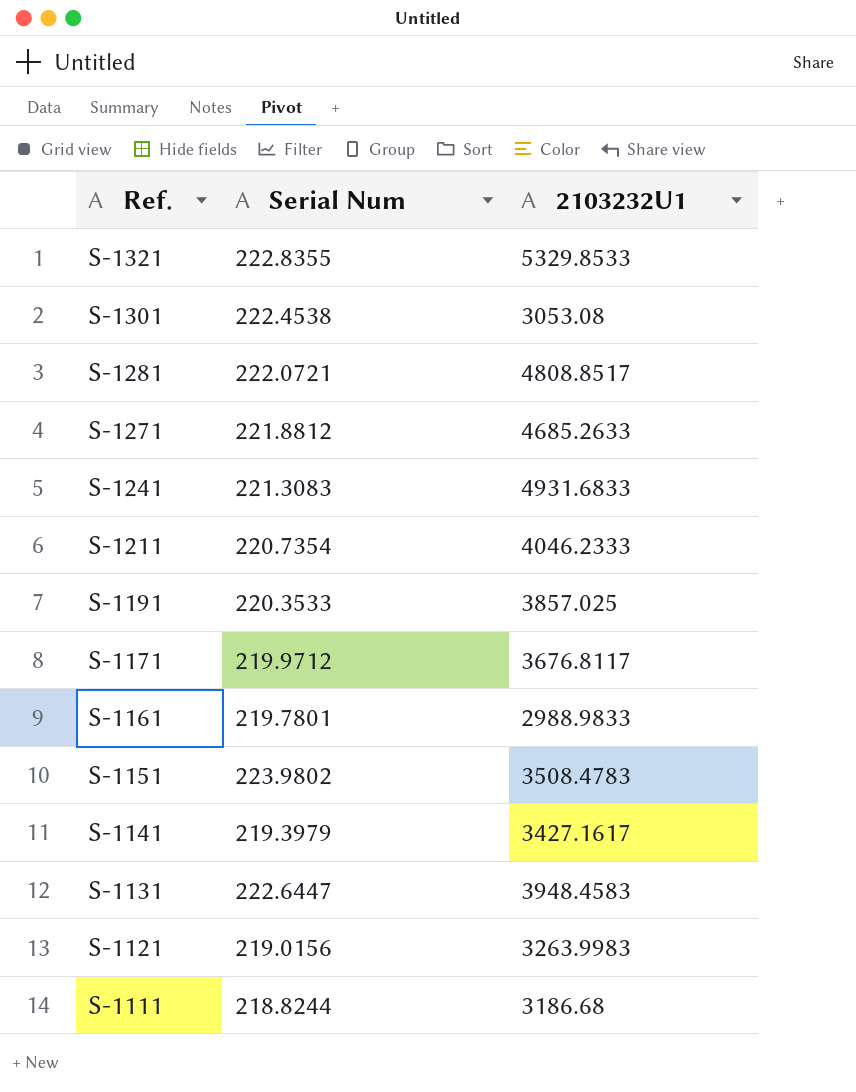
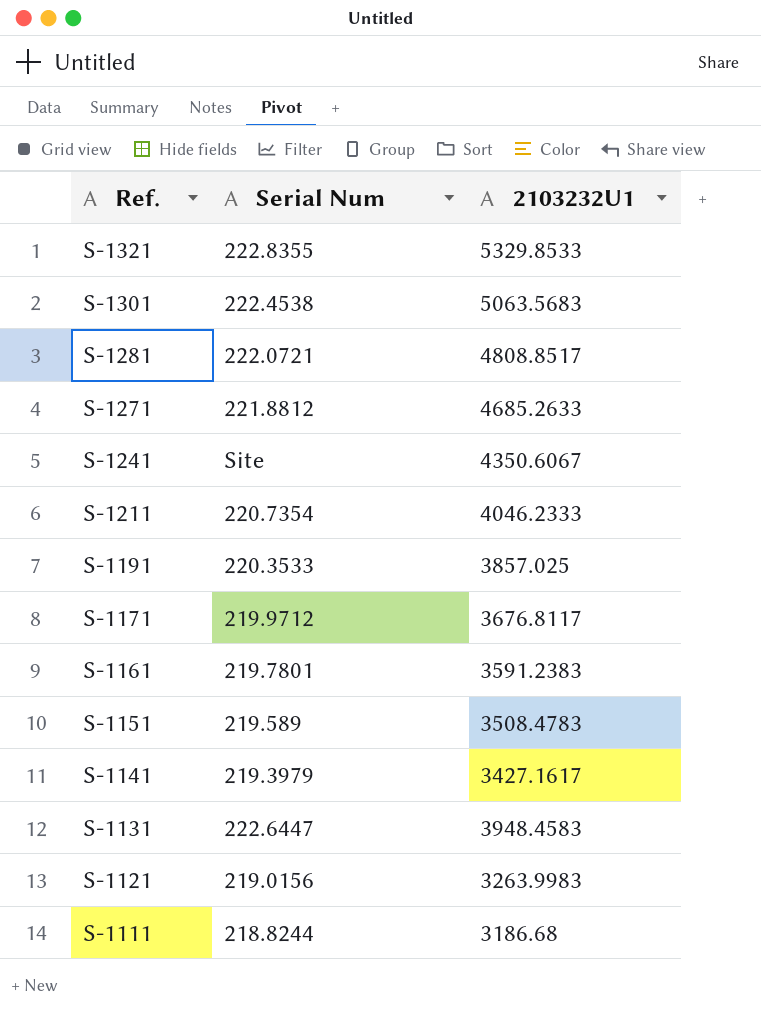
S-1301 | 2103232U1: 3053.08 -> 5063.5683
S-1241 | Serial Num: 221.3083 -> Site
S-1241 | 2103232U1: 4931.6833 -> 4350.6067
S-1161 | 2103232U1: 2988.9833 -> 3591.2383
S-1151 | Serial Num: 223.9802 -> 219.589

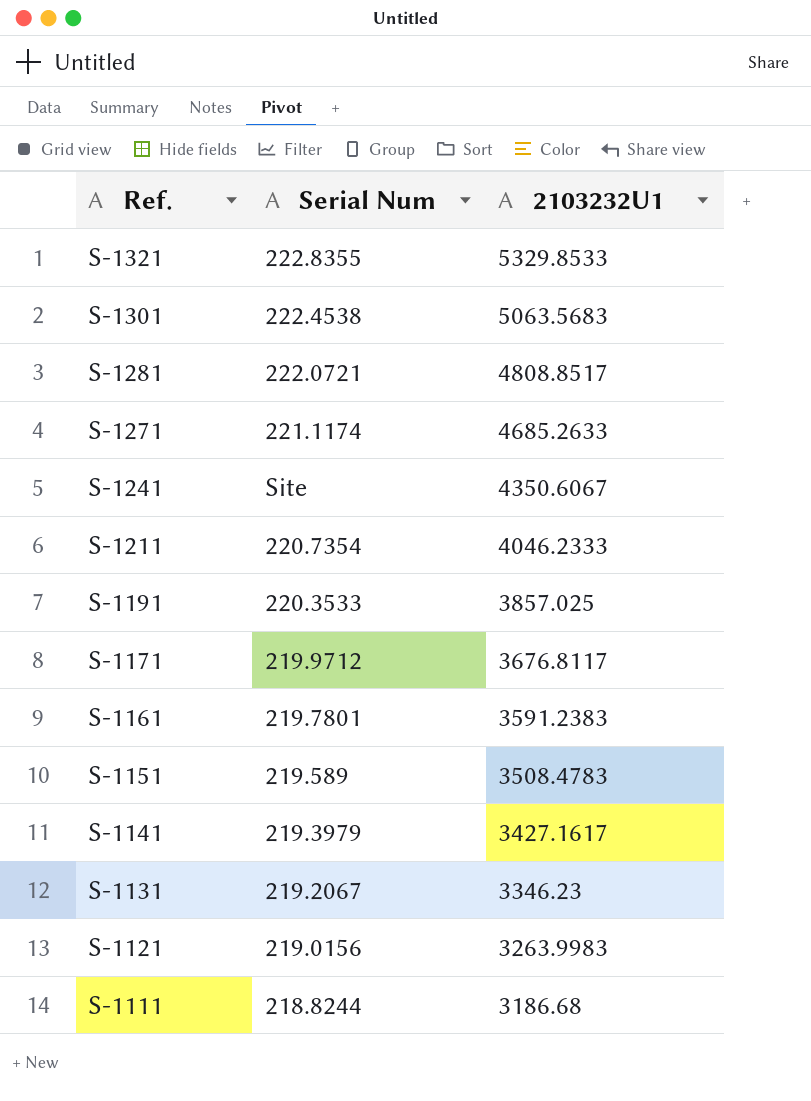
S-1271 | Serial Num: 221.8812 -> 221.1174
S-1131 | Serial Num: 222.6447 -> 219.2067
S-1131 | 2103232U1: 3948.4583 -> 3346.23

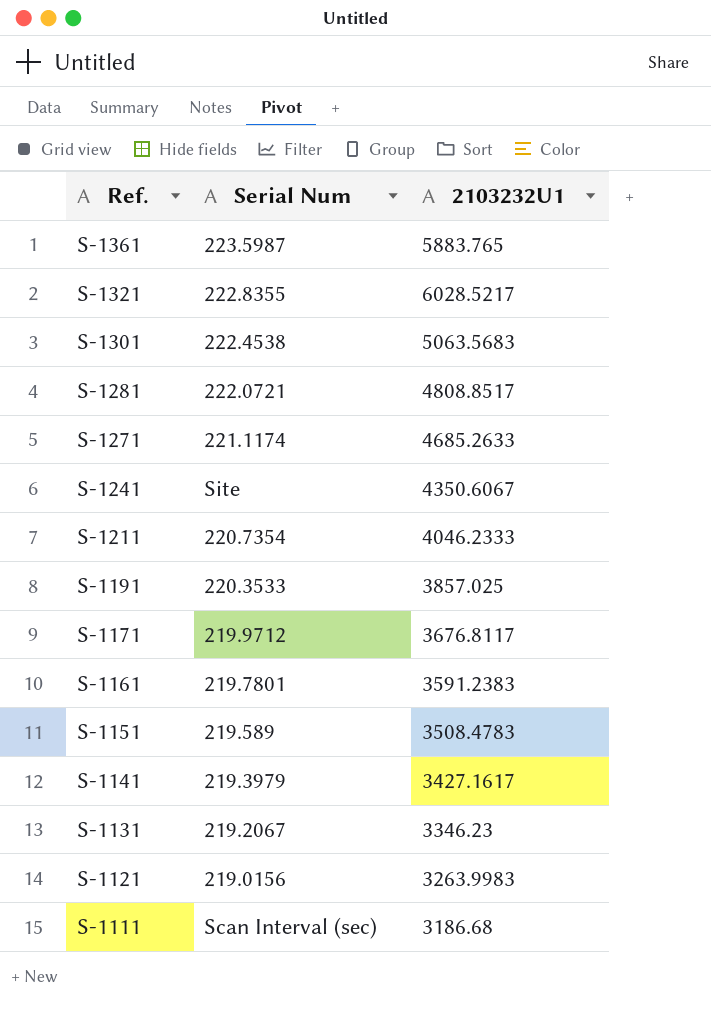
row S-1361: none -> 223.5987 | 5883.765
S-1321 | 2103232U1: 5329.8533 -> 6028.5217
S-1111 | Serial Num: 218.8244 -> Scan Interval (sec)

